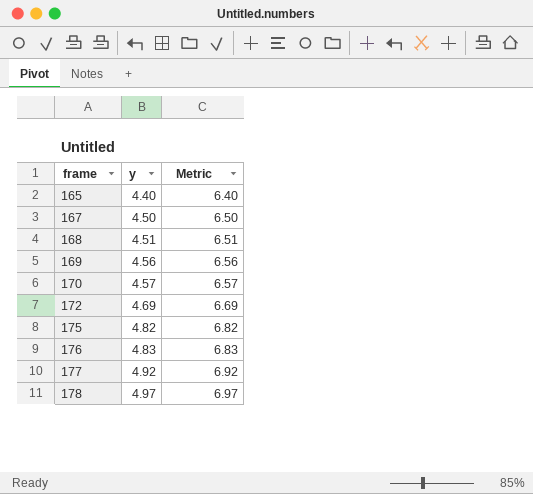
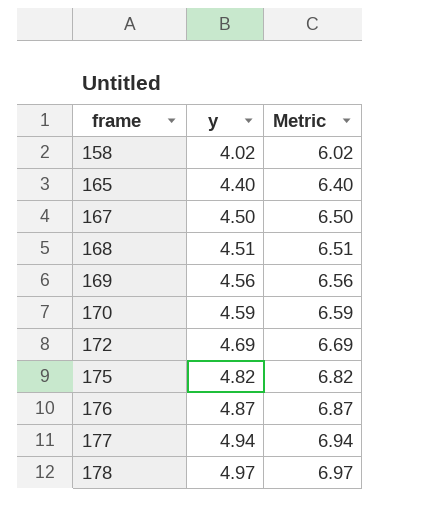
row 158: none -> 4.02 | 6.02
170 | y: 4.57 -> 4.59
170 | Metric: 6.57 -> 6.59
176 | y: 4.83 -> 4.87
176 | Metric: 6.83 -> 6.87
177 | y: 4.92 -> 4.94
177 | Metric: 6.92 -> 6.94

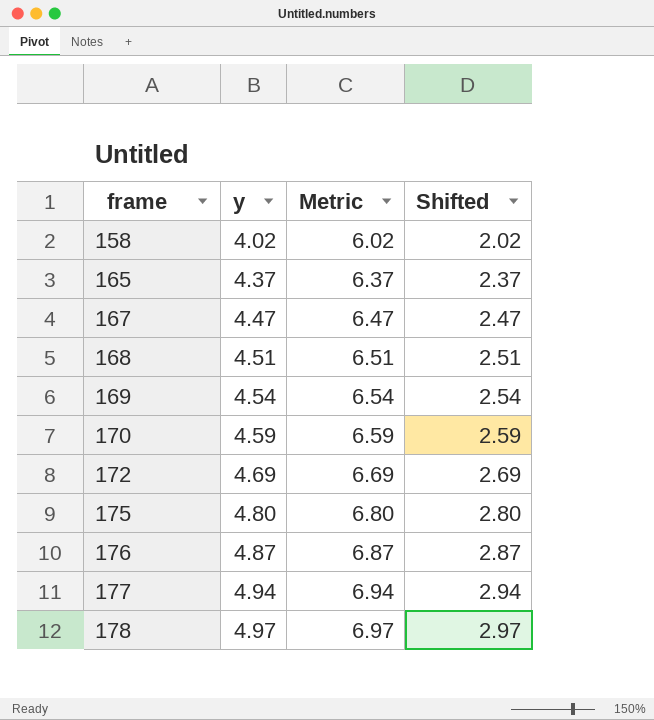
column Shifted | formula: none -> [y] - 2
165 | y: 4.40 -> 4.37
165 | Metric: 6.40 -> 6.37
167 | y: 4.50 -> 4.47
167 | Metric: 6.50 -> 6.47
169 | y: 4.56 -> 4.54
169 | Metric: 6.56 -> 6.54
175 | y: 4.82 -> 4.80
175 | Metric: 6.82 -> 6.80

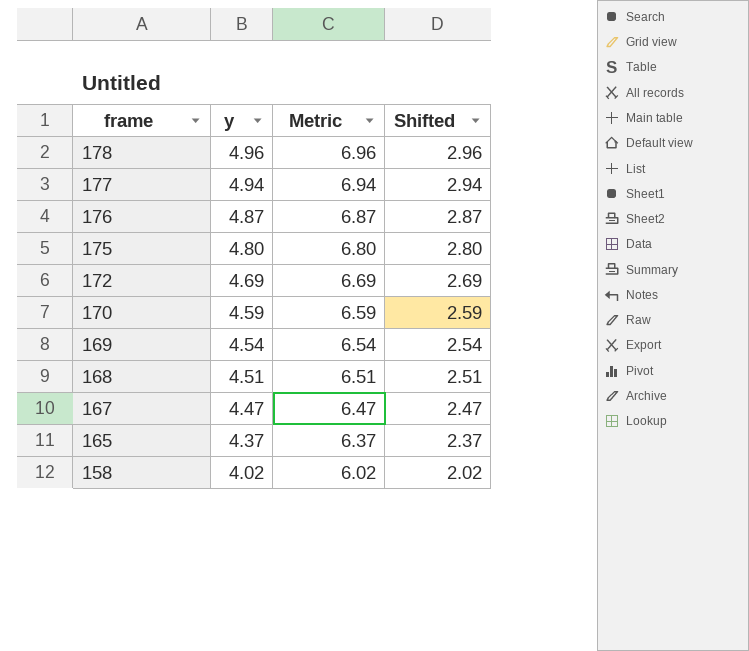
row order: frame ascending -> frame descending
178 | y: 4.97 -> 4.96
178 | Metric: 6.97 -> 6.96
178 | Shifted: 2.97 -> 2.96

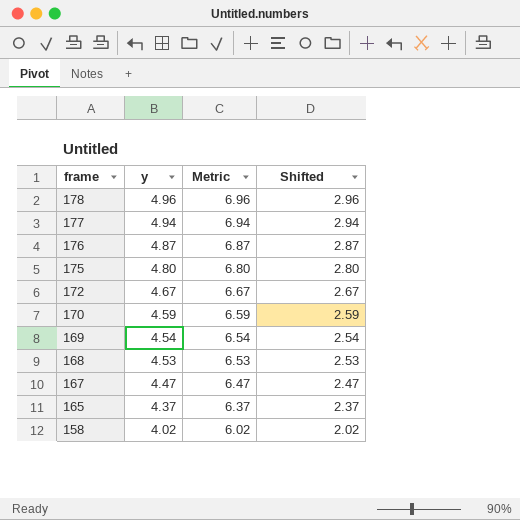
172 | y: 4.69 -> 4.67
172 | Metric: 6.69 -> 6.67
172 | Shifted: 2.69 -> 2.67
168 | y: 4.51 -> 4.53
168 | Metric: 6.51 -> 6.53
168 | Shifted: 2.51 -> 2.53

